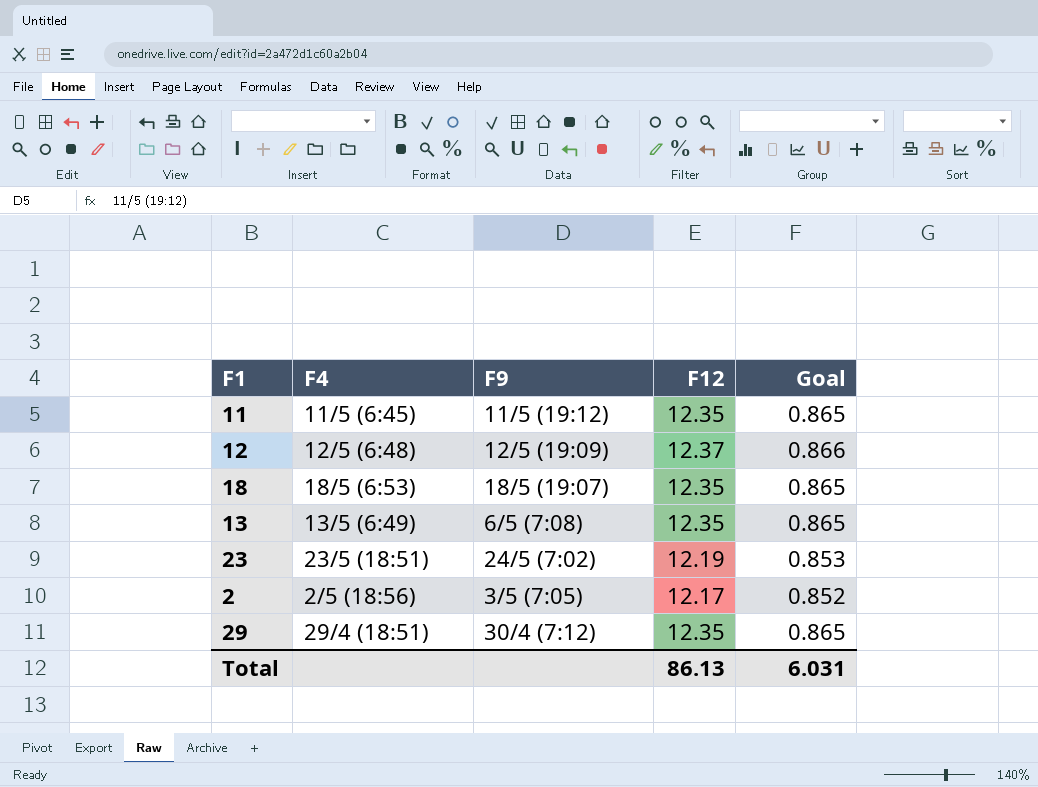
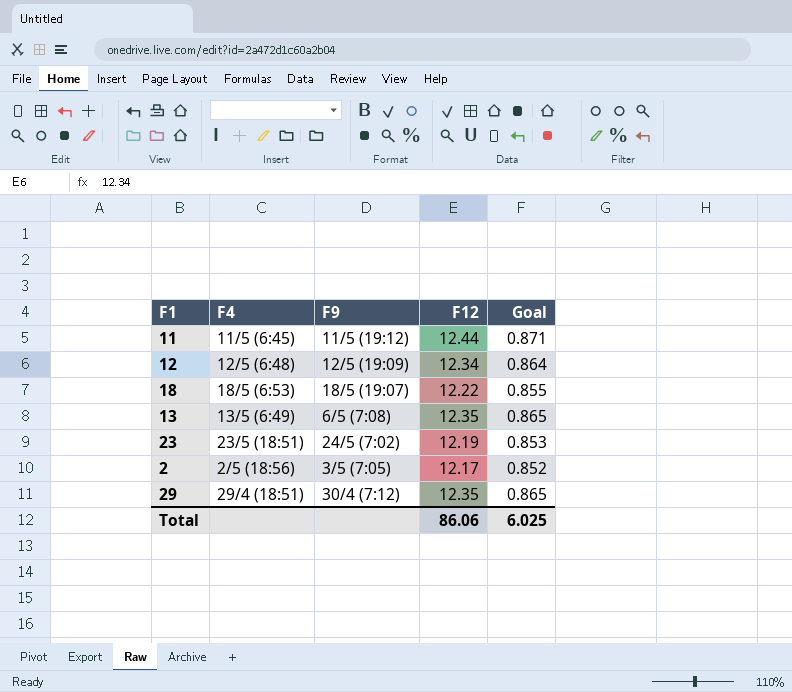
11 | F12: 12.35 -> 12.44
11 | Goal: 0.865 -> 0.871
12 | F12: 12.37 -> 12.34
12 | Goal: 0.866 -> 0.864
18 | F12: 12.35 -> 12.22
18 | Goal: 0.865 -> 0.855
Total | F12: 86.13 -> 86.06
Total | Goal: 6.031 -> 6.025

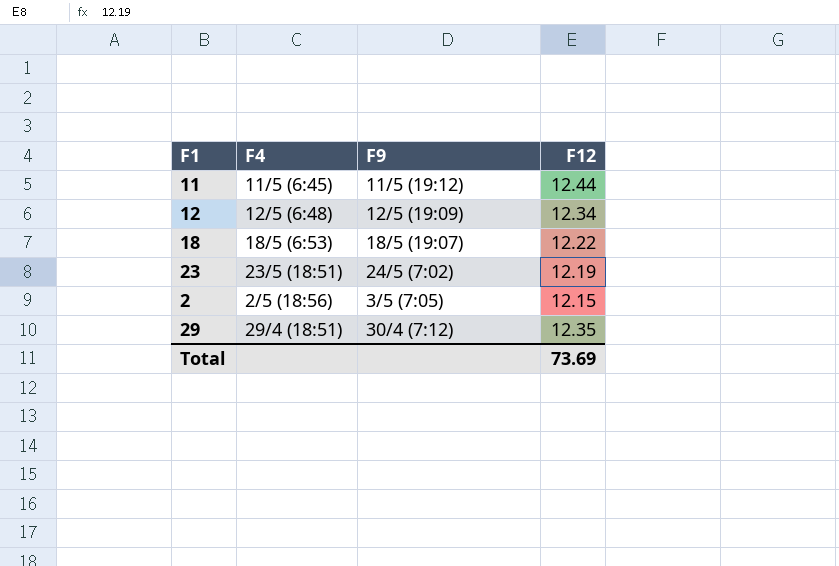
column Goal | formula: [F12] * 0.07 -> none
row 13: 13/5 (6:49) | 6/5 (7:08) | 12.35 | 0.865 -> none
2 | F12: 12.17 -> 12.15
Total | F12: 86.06 -> 73.69

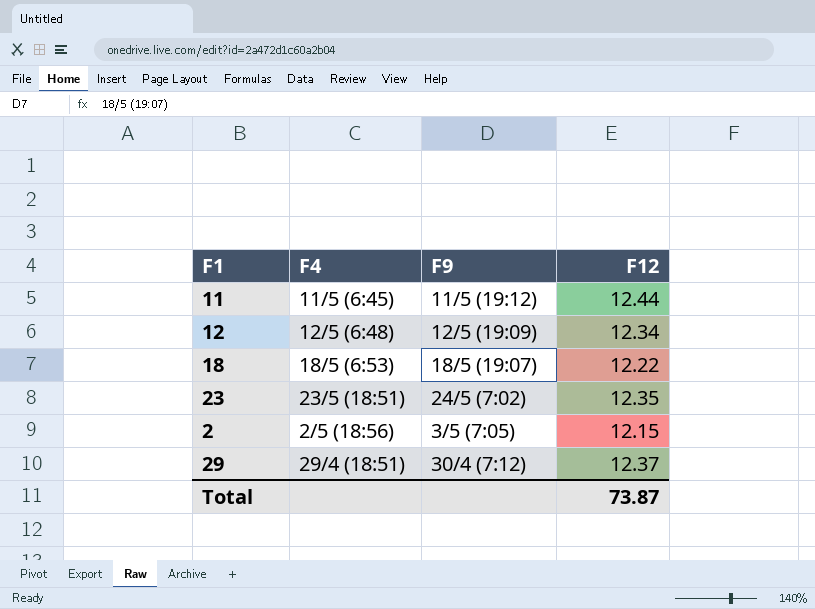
23 | F12: 12.19 -> 12.35
29 | F12: 12.35 -> 12.37
Total | F12: 73.69 -> 73.87

